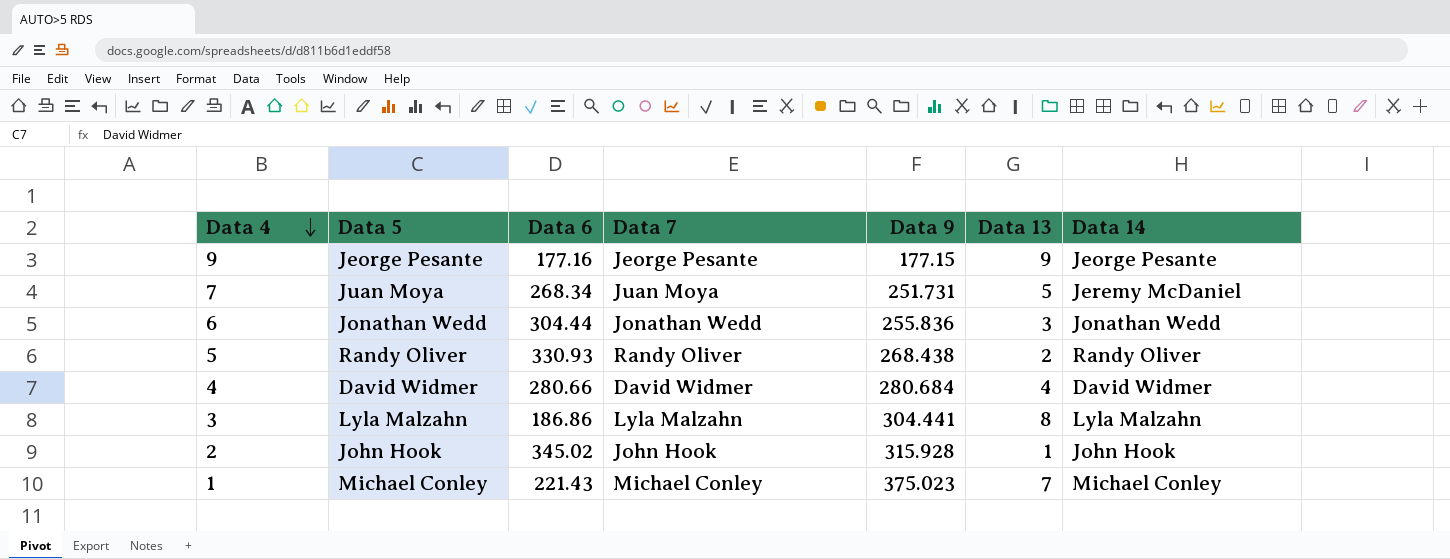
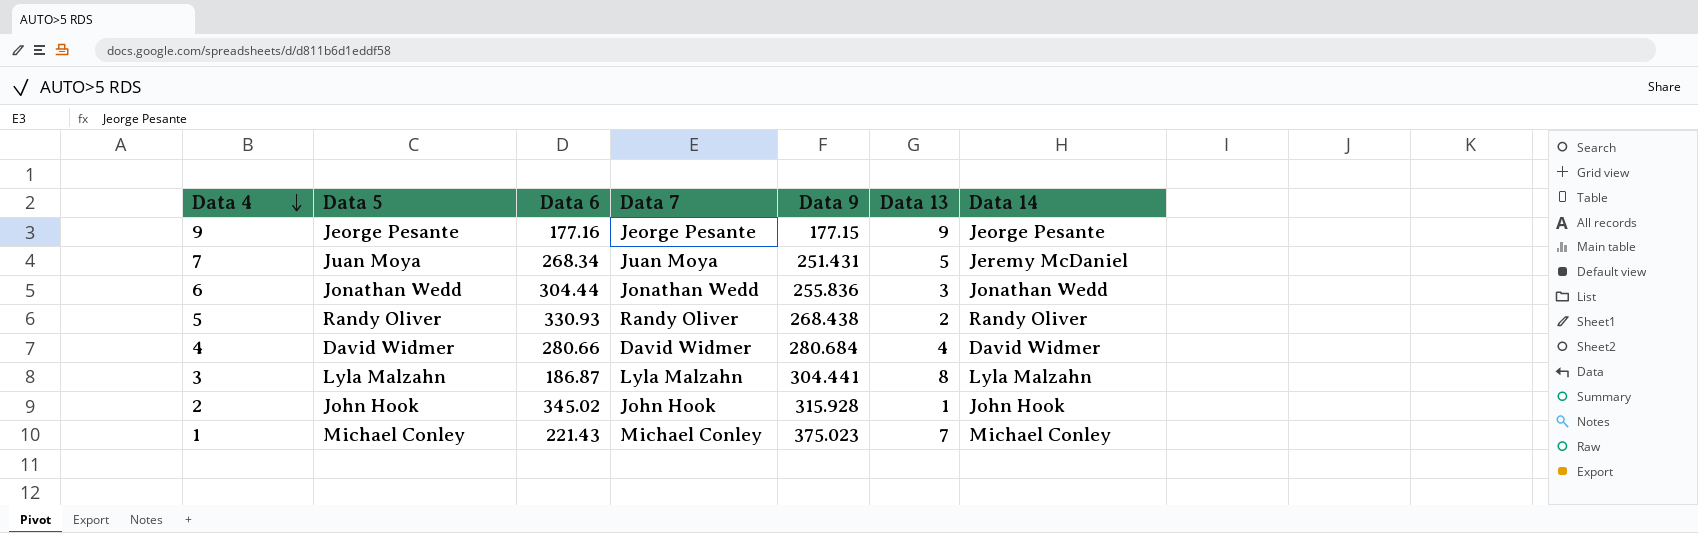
7 | Data 9: 251.731 -> 251.431
3 | Data 6: 186.86 -> 186.87

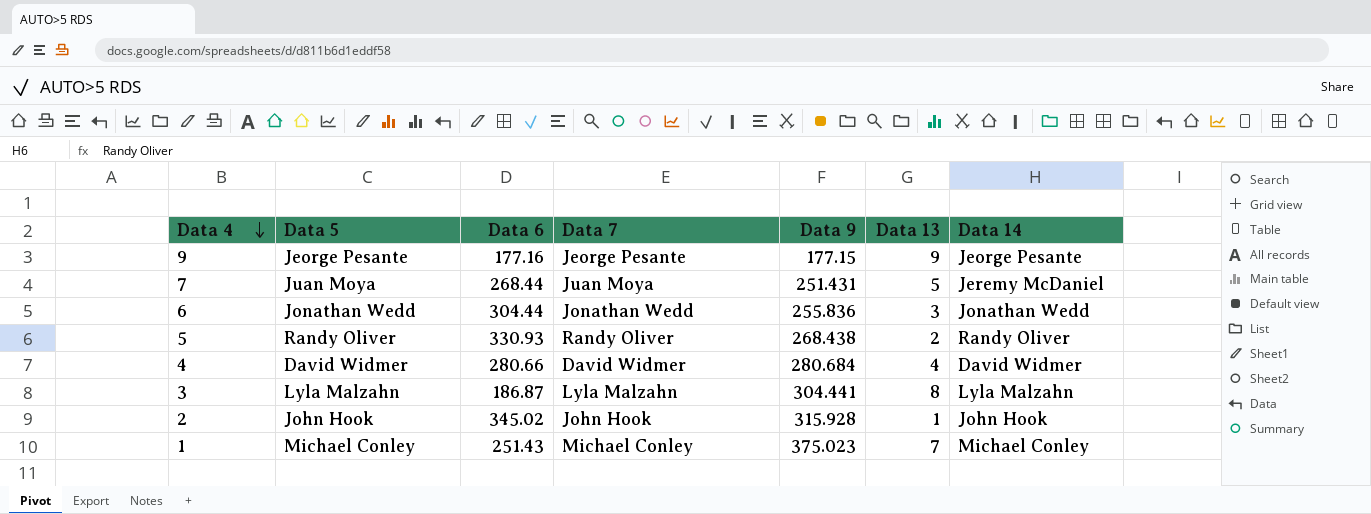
7 | Data 6: 268.34 -> 268.44
1 | Data 6: 221.43 -> 251.43

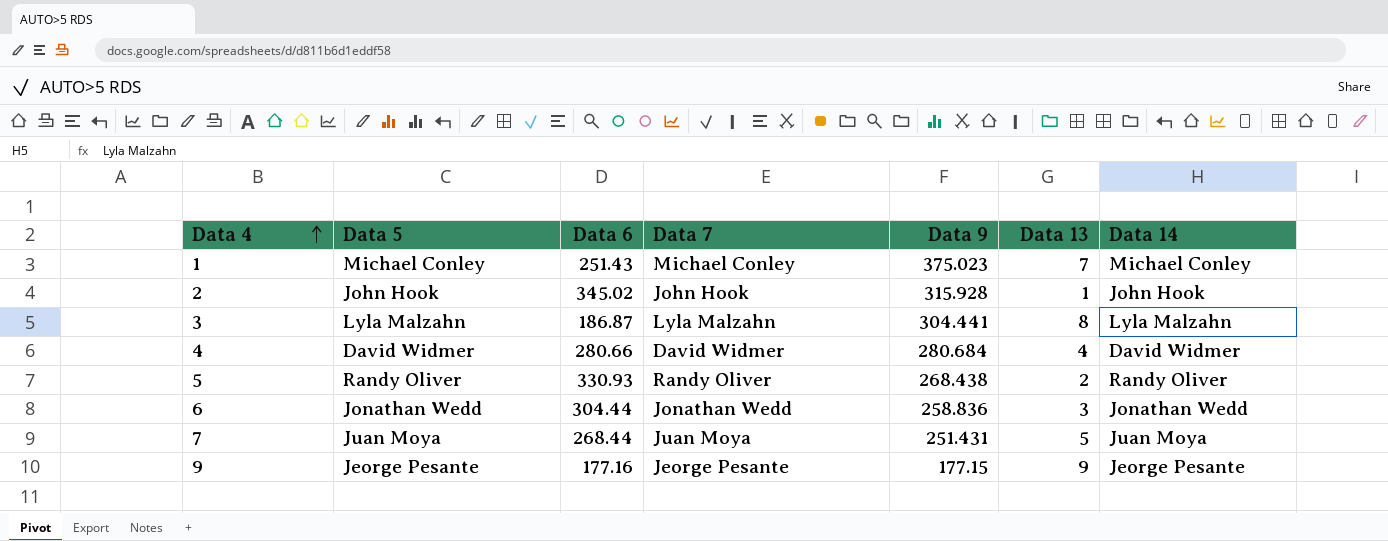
row order: Data 4 descending -> Data 4 ascending
6 | Data 9: 255.836 -> 258.836
7 | Data 14: Jeremy McDaniel -> Juan Moya

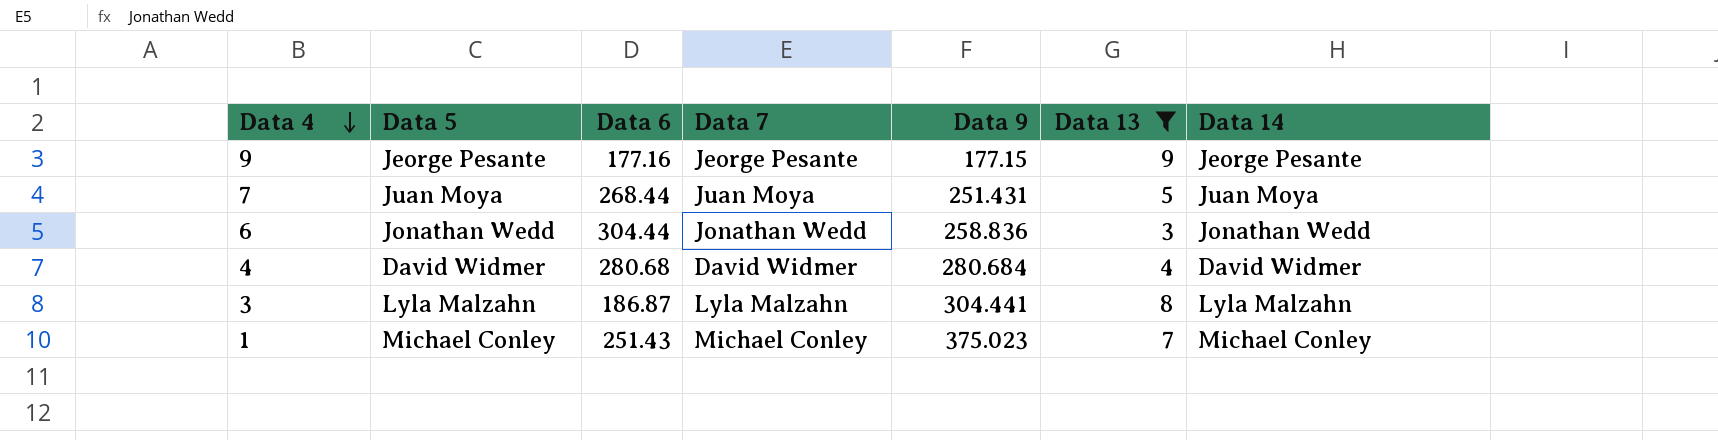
filter: none -> Data 13 >= 3
row order: Data 4 ascending -> Data 4 descending
4 | Data 6: 280.66 -> 280.68

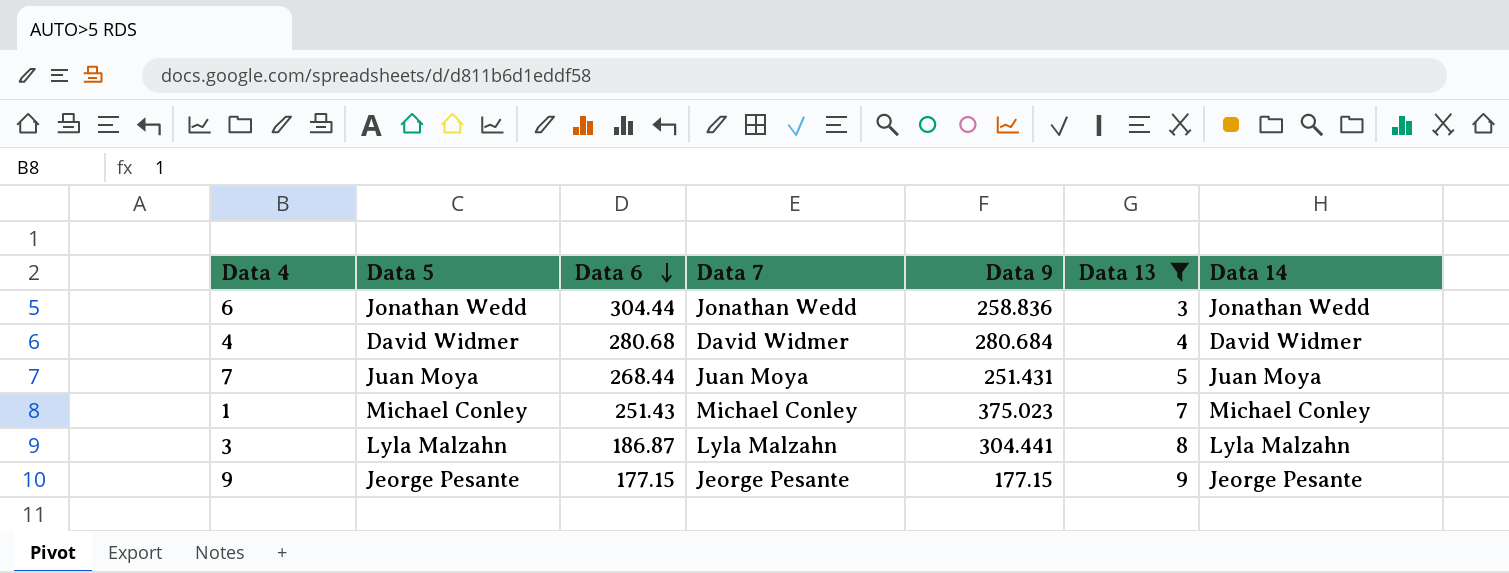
row order: Data 4 descending -> Data 6 descending
9 | Data 6: 177.16 -> 177.15

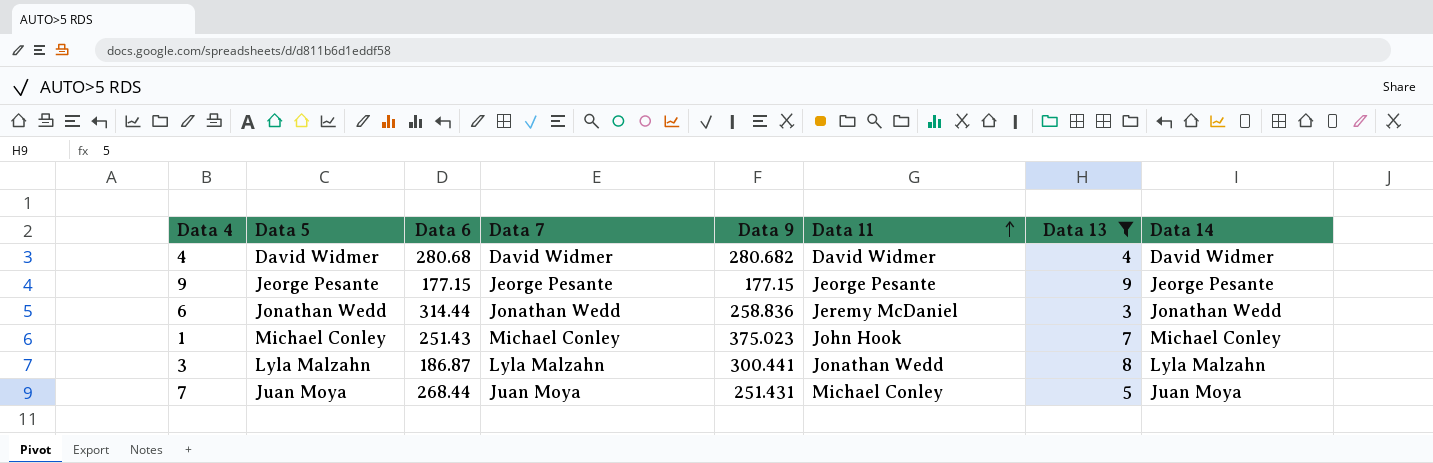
row order: Data 6 descending -> Data 11 ascending
column Data 11 | position: none -> 6
4 | Data 9: 280.684 -> 280.682
6 | Data 6: 304.44 -> 314.44
3 | Data 9: 304.441 -> 300.441

